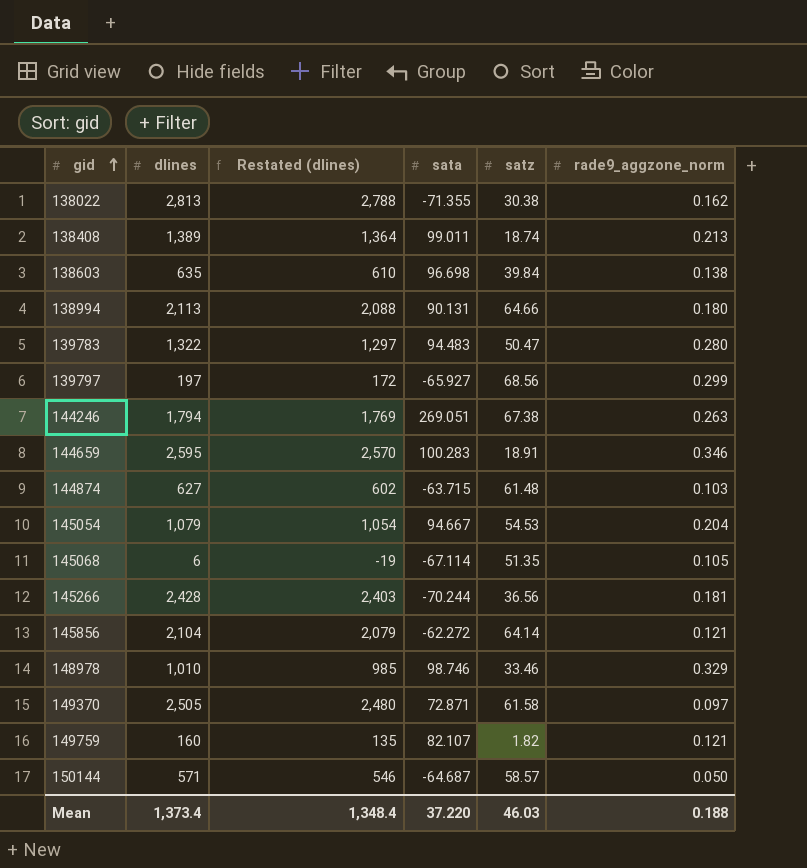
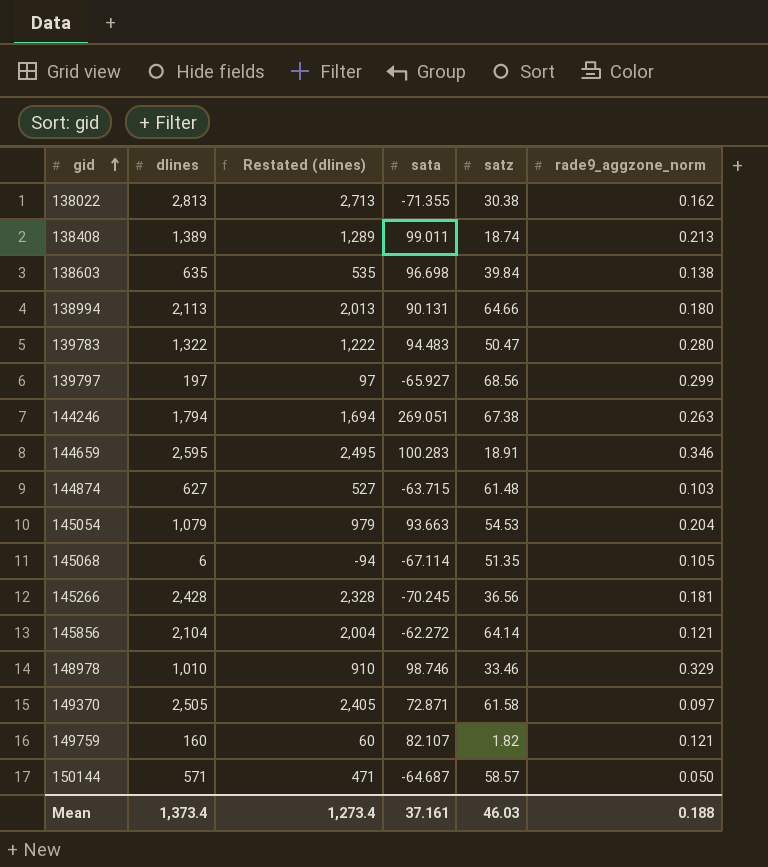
column Restated (dlines) | formula: [dlines] - 25 -> [dlines] - 100
145054 | sata: 94.667 -> 93.663
145266 | sata: -70.244 -> -70.245
Mean | Restated (dlines): 1,348.4 -> 1,273.4
Mean | sata: 37.220 -> 37.161

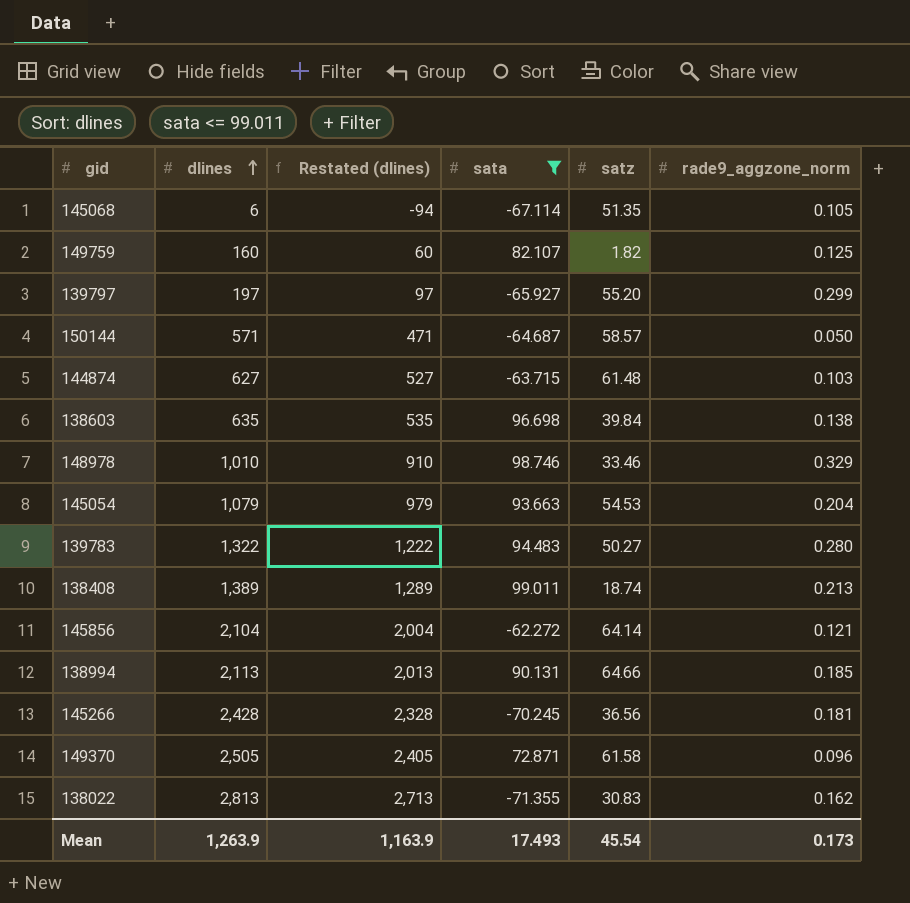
filter: none -> sata <= 99.011
row order: gid ascending -> dlines ascending
149759 | rade9_aggzone_norm: 0.121 -> 0.125
139797 | satz: 68.56 -> 55.20
139783 | satz: 50.47 -> 50.27
138994 | rade9_aggzone_norm: 0.180 -> 0.185
149370 | rade9_aggzone_norm: 0.097 -> 0.096
138022 | satz: 30.38 -> 30.83
Mean | dlines: 1,373.4 -> 1,263.9
Mean | Restated (dlines): 1,273.4 -> 1,163.9
Mean | sata: 37.161 -> 17.493
Mean | satz: 46.03 -> 45.54
Mean | rade9_aggzone_norm: 0.188 -> 0.173

